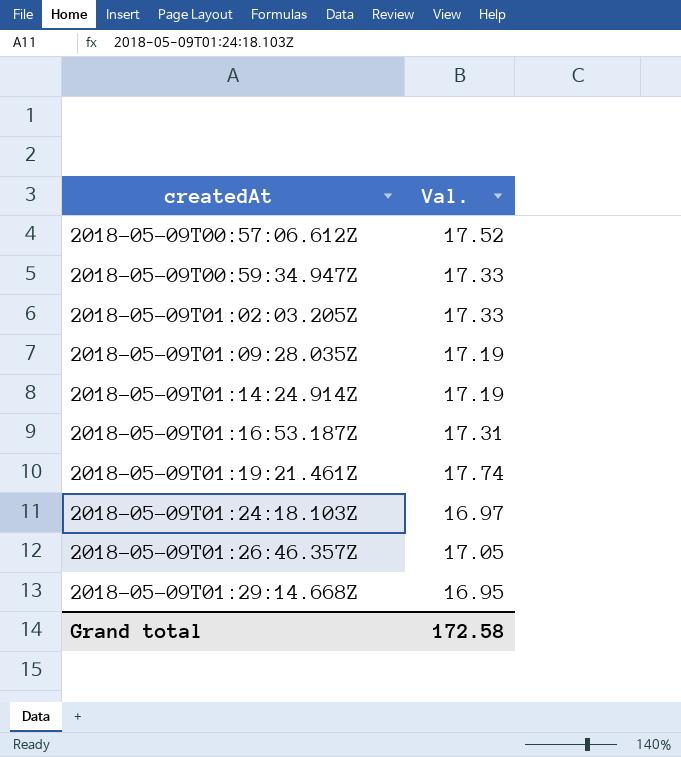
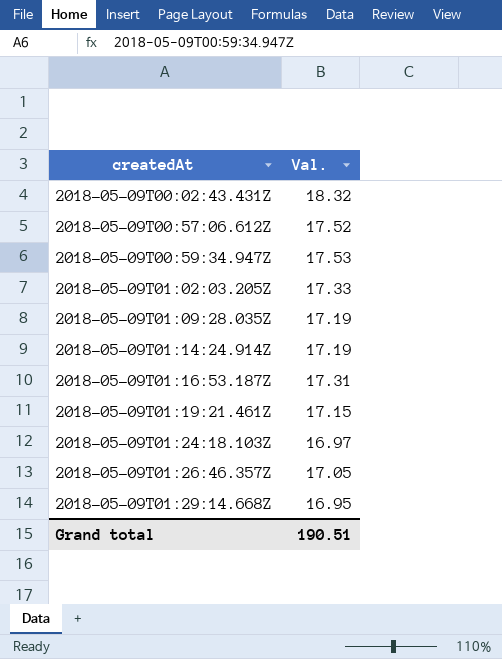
row 2018-05-09T00:02:43.431Z: none -> 18.32
2018-05-09T00:59:34.947Z | Val.: 17.33 -> 17.53
2018-05-09T01:19:21.461Z | Val.: 17.74 -> 17.15
Grand total | Val.: 172.58 -> 190.51

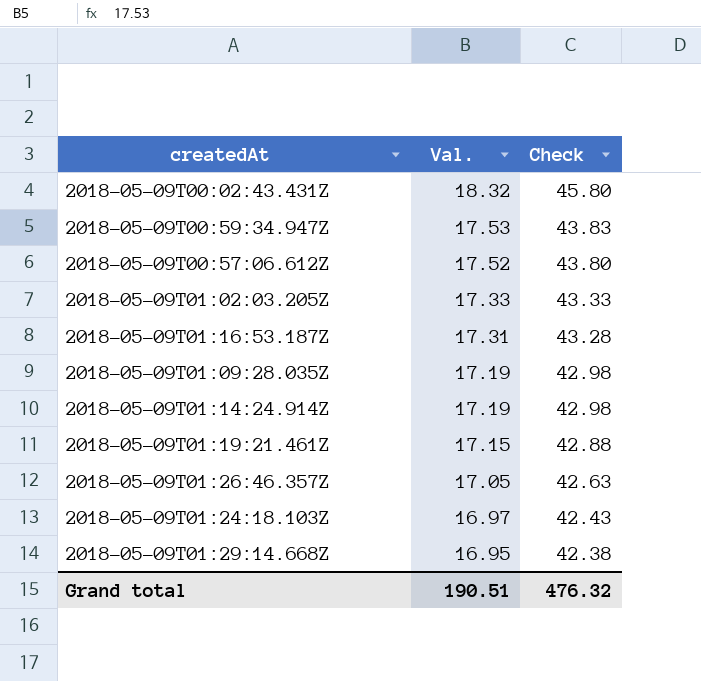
row order: createdAt ascending -> Val. descending
column Check | formula: none -> [Val.] * 2.5

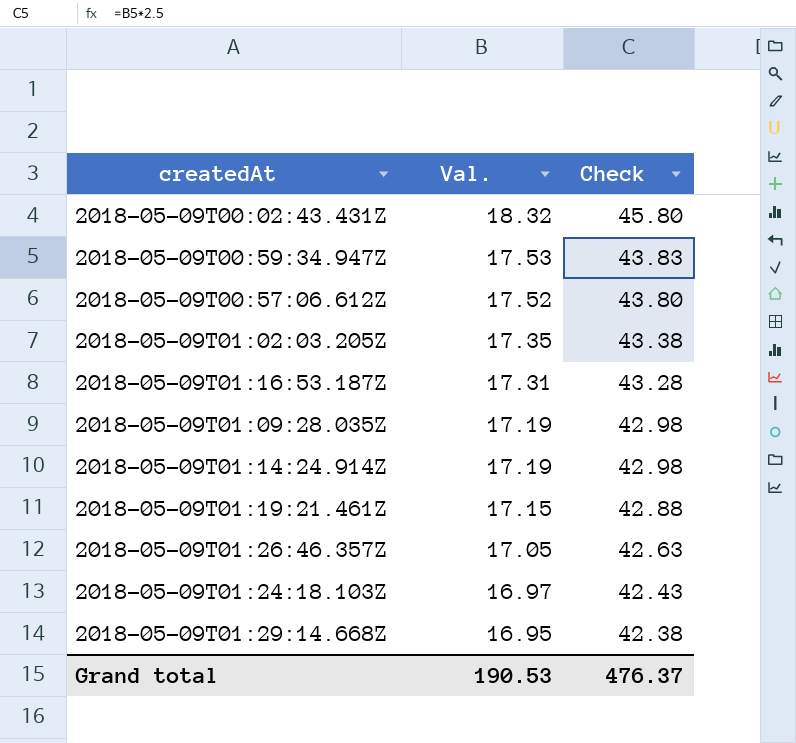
2018-05-09T01:02:03.205Z | Val.: 17.33 -> 17.35
2018-05-09T01:02:03.205Z | Check: 43.33 -> 43.38
Grand total | Val.: 190.51 -> 190.53
Grand total | Check: 476.32 -> 476.37

